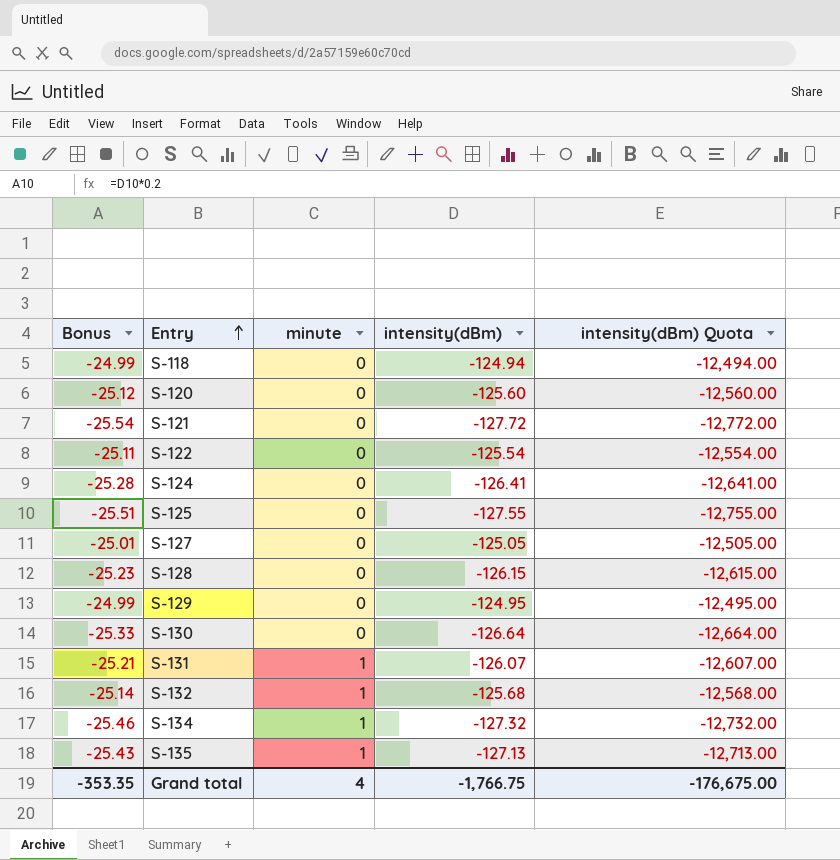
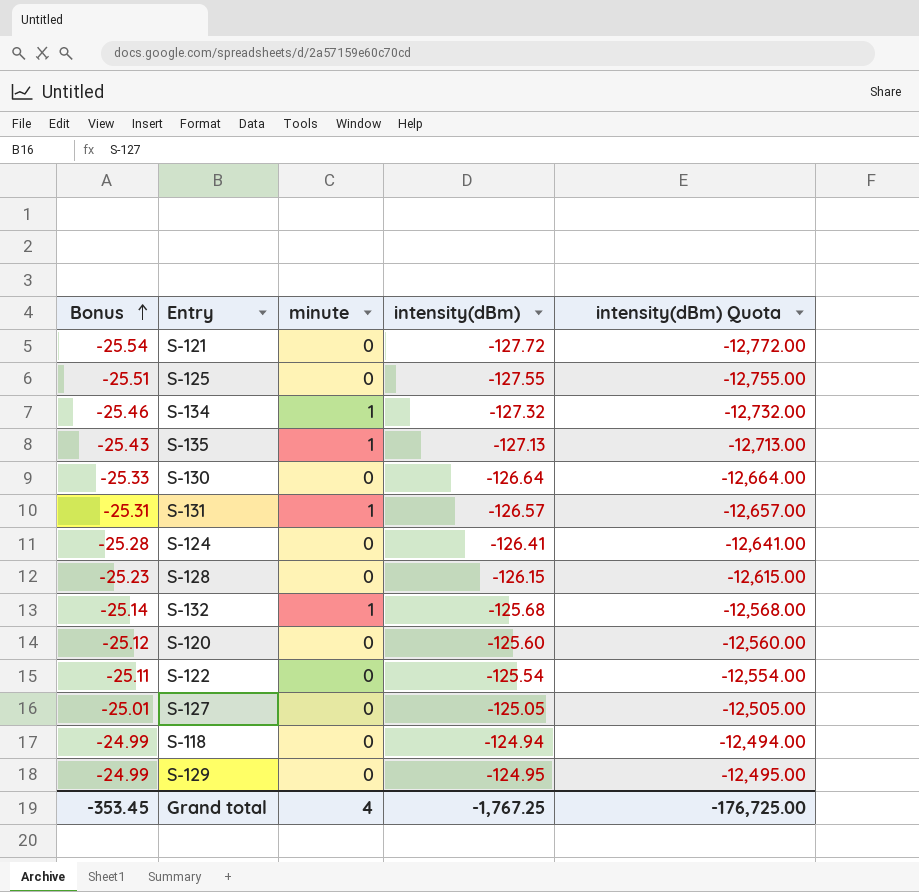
row order: Entry ascending -> Bonus ascending
S-131 | Bonus: -25.21 -> -25.31
S-131 | intensity(dBm): -126.07 -> -126.57
S-131 | intensity(dBm) Quota: -12,607.00 -> -12,657.00
Grand total | Bonus: -353.35 -> -353.45
Grand total | intensity(dBm): -1,766.75 -> -1,767.25
Grand total | intensity(dBm) Quota: -176,675.00 -> -176,725.00

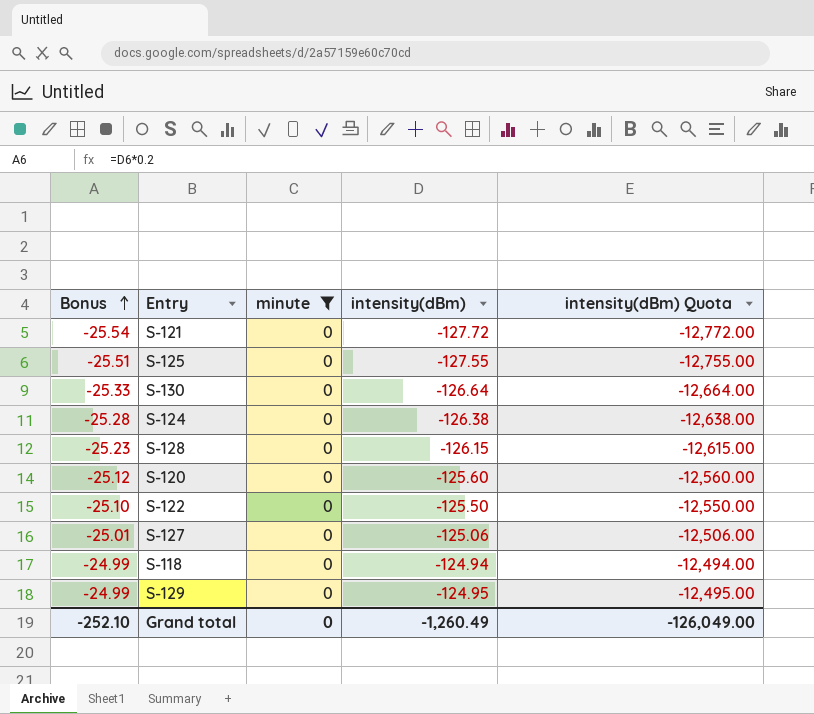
filter: none -> minute = 0
S-124 | intensity(dBm): -126.41 -> -126.38
S-124 | intensity(dBm) Quota: -12,641.00 -> -12,638.00
S-122 | Bonus: -25.11 -> -25.10
S-122 | intensity(dBm): -125.54 -> -125.50
S-122 | intensity(dBm) Quota: -12,554.00 -> -12,550.00
S-127 | intensity(dBm): -125.05 -> -125.06
S-127 | intensity(dBm) Quota: -12,505.00 -> -12,506.00
Grand total | Bonus: -353.45 -> -252.10
Grand total | minute: 4 -> 0
Grand total | intensity(dBm): -1,767.25 -> -1,260.49
Grand total | intensity(dBm) Quota: -176,725.00 -> -126,049.00

